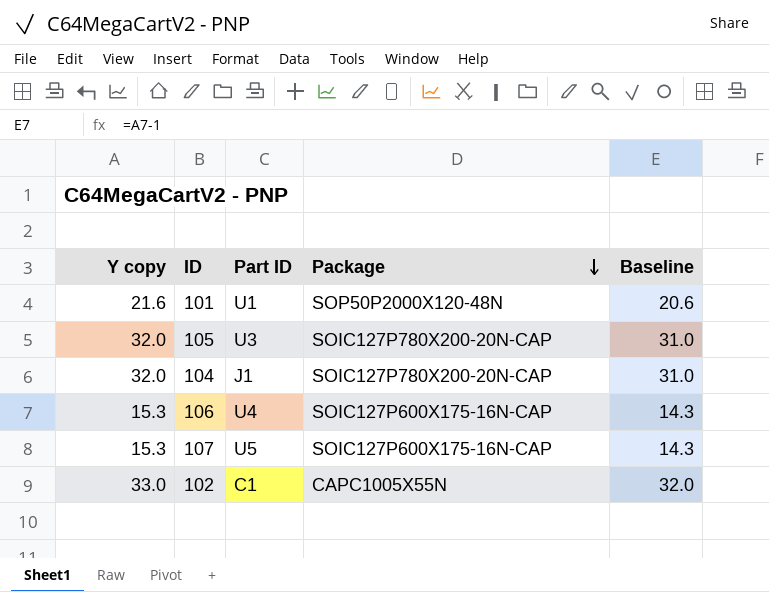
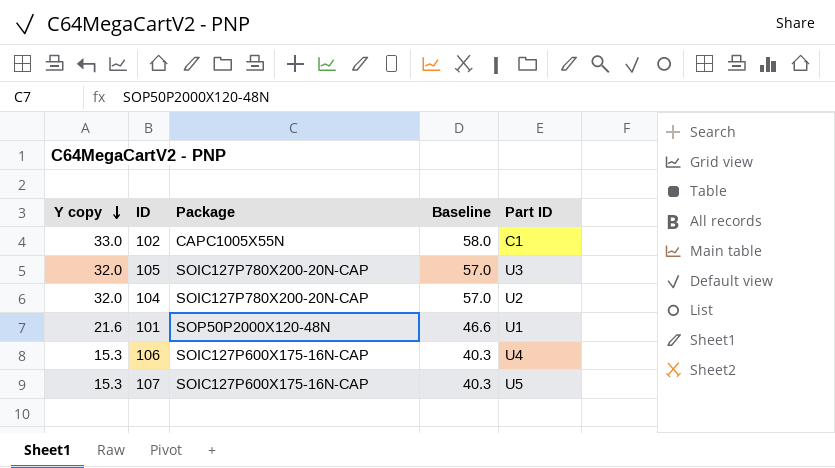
row order: Package descending -> Y copy descending
column Baseline | formula: [Y copy] - 1 -> [Y copy] + 25
column Part ID | position: 3 -> 5
104 | Part ID: J1 -> U2

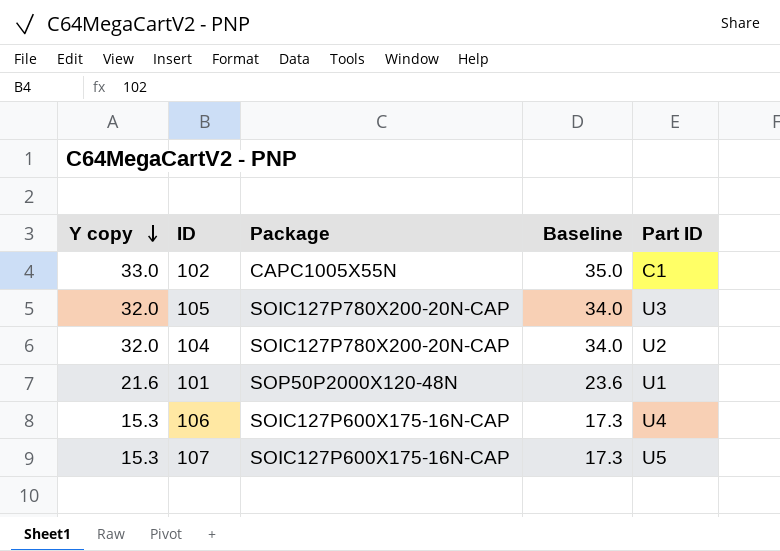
column Baseline | formula: [Y copy] + 25 -> [Y copy] + 2

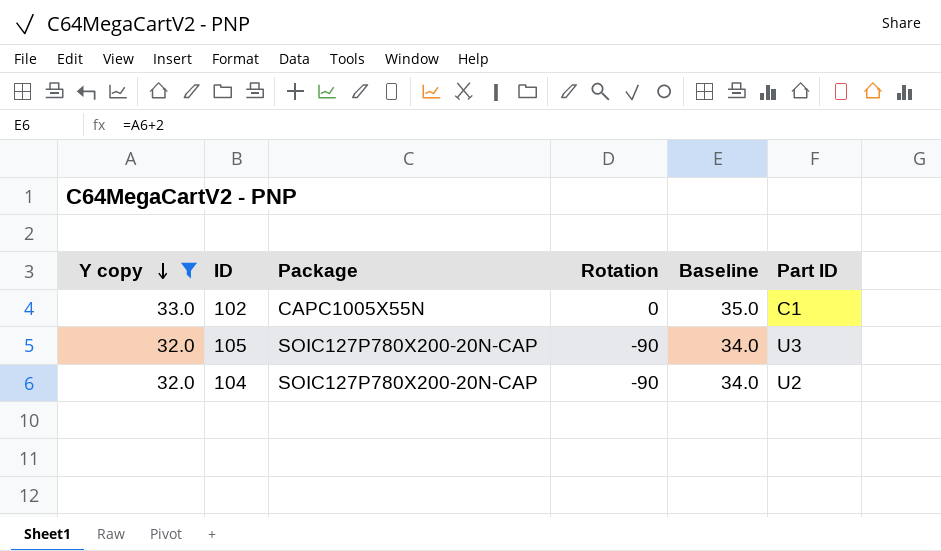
filter: none -> Y copy >= 32.0
column Rotation | position: none -> 4

